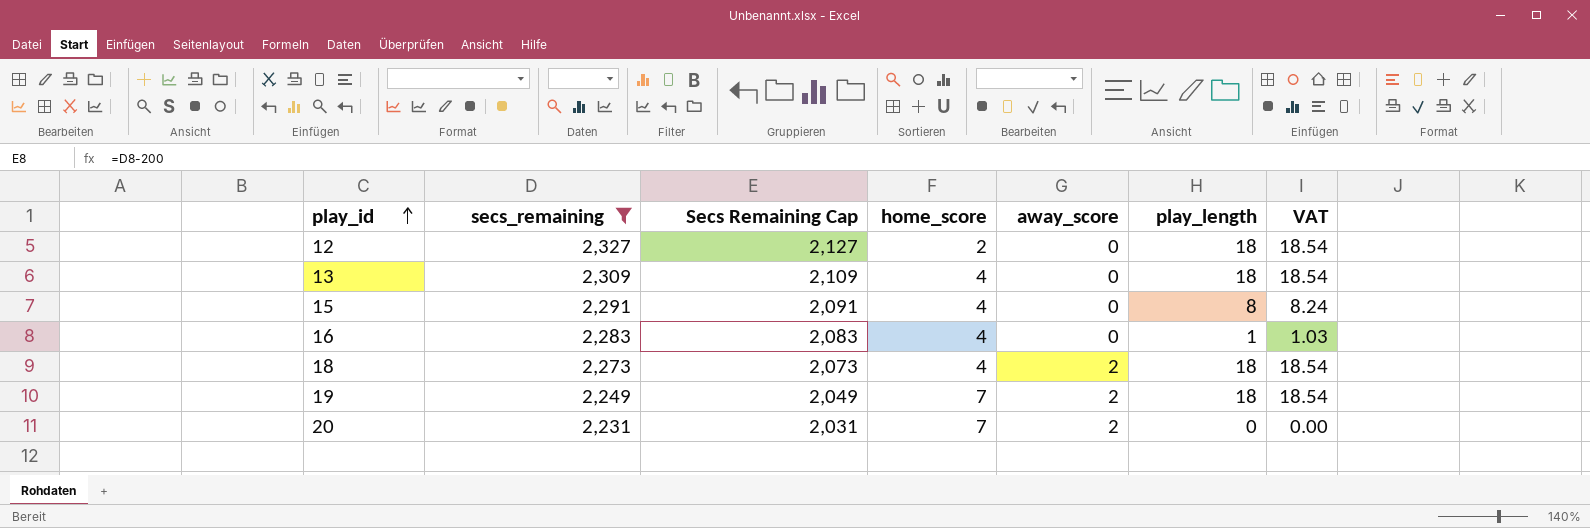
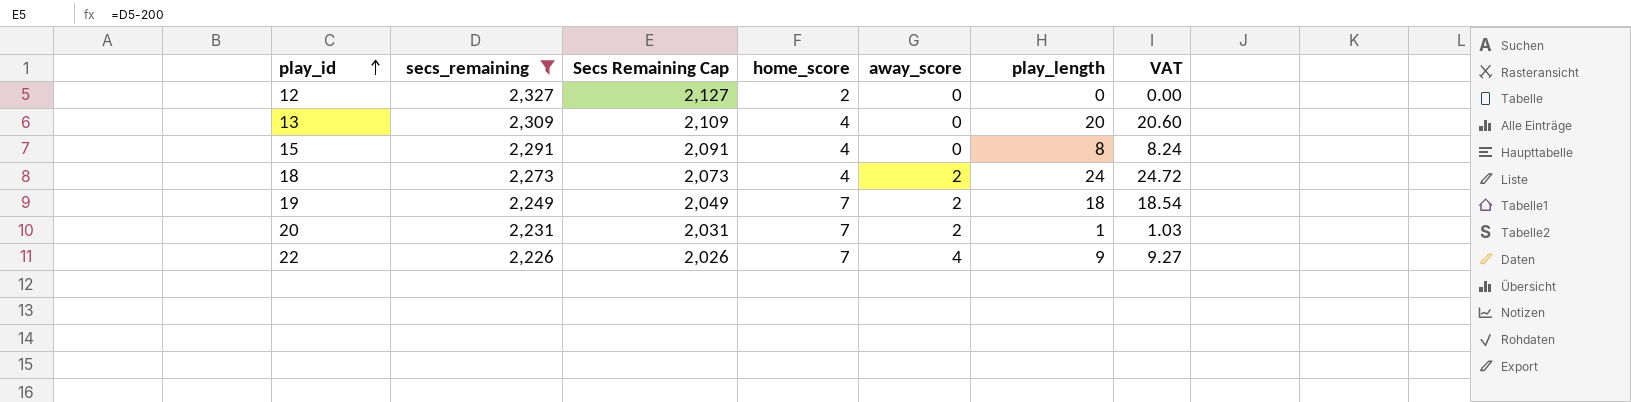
row 16: 2,283 | 2,083 | 4 | 0 | 1 | 1.03 -> none
12 | play_length: 18 -> 0
12 | VAT: 18.54 -> 0.00
13 | play_length: 18 -> 20
13 | VAT: 18.54 -> 20.60
18 | play_length: 18 -> 24
18 | VAT: 18.54 -> 24.72
20 | play_length: 0 -> 1
20 | VAT: 0.00 -> 1.03
row 22: none -> 2,226 | 2,026 | 7 | 4 | 9 | 9.27

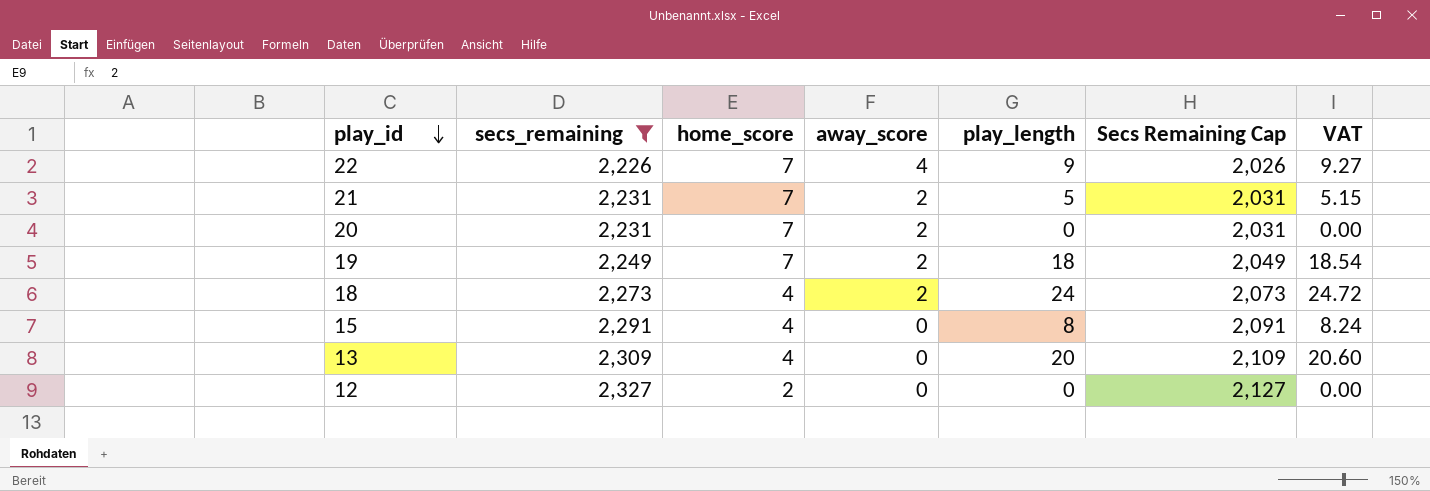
row order: play_id ascending -> play_id descending
column Secs Remaining Cap | position: 3 -> 6
row 21: none -> 2,231 | 7 | 2 | 5 | 2,031 | 5.15
20 | play_length: 1 -> 0
20 | VAT: 1.03 -> 0.00

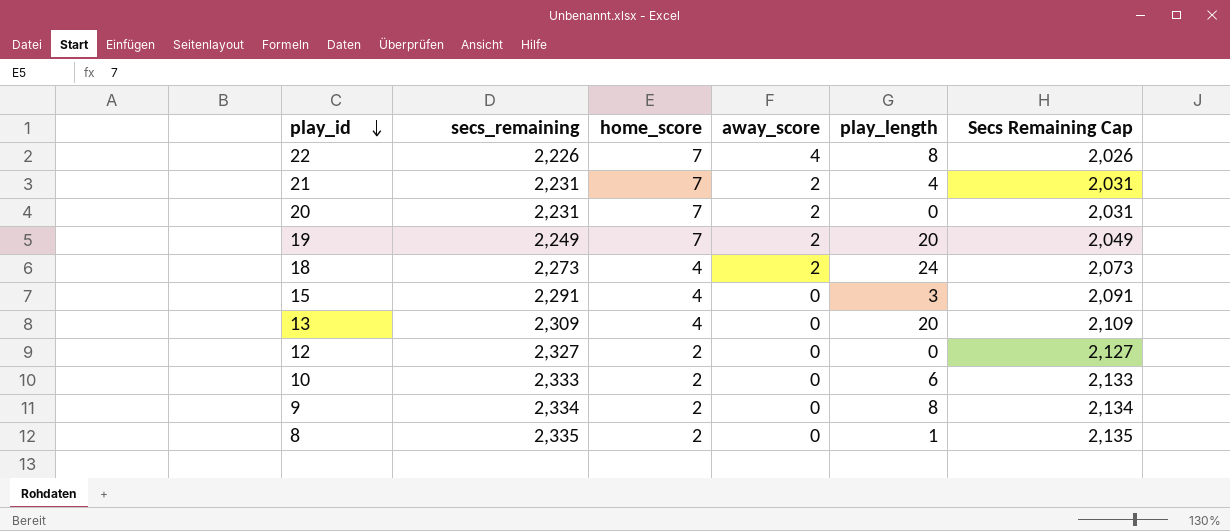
filter: secs_remaining <= 2,327 -> none
column VAT | formula: [play_length] * 1.03 -> none
22 | play_length: 9 -> 8
21 | play_length: 5 -> 4
19 | play_length: 18 -> 20
15 | play_length: 8 -> 3

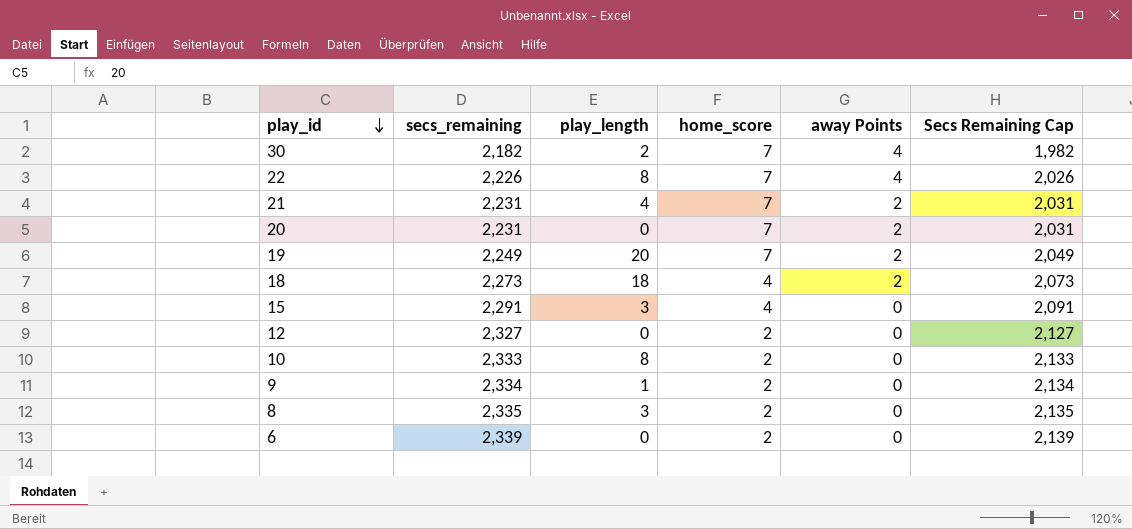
column play_length | position: 5 -> 3
column name: away_score -> away Points
row 13: 2,309 | 4 | 0 | 20 | 2,109 -> none
row 30: none -> 2,182 | 2 | 7 | 4 | 1,982
18 | play_length: 24 -> 18
10 | play_length: 6 -> 8
9 | play_length: 8 -> 1
8 | play_length: 1 -> 3
row 6: none -> 2,339 | 0 | 2 | 0 | 2,139

